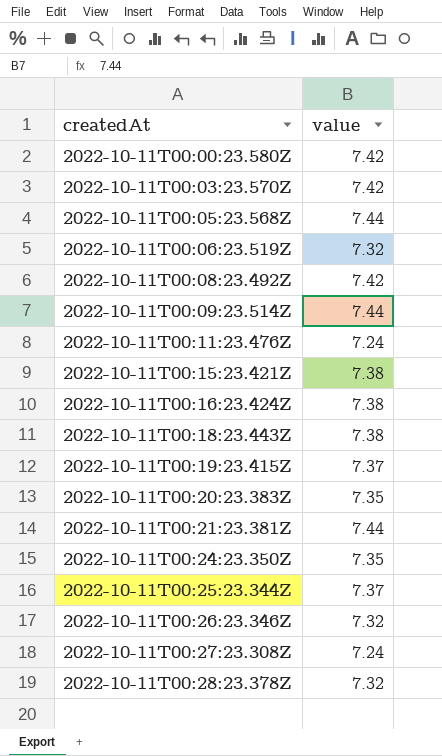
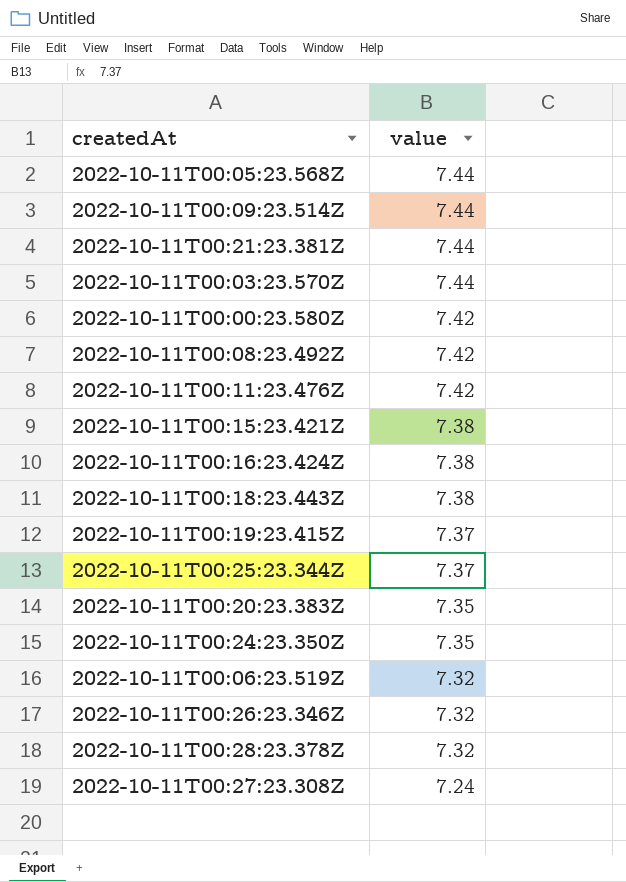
row order: createdAt ascending -> value descending
2022-10-11T00:03:23.570Z | value: 7.42 -> 7.44
2022-10-11T00:11:23.476Z | value: 7.24 -> 7.42

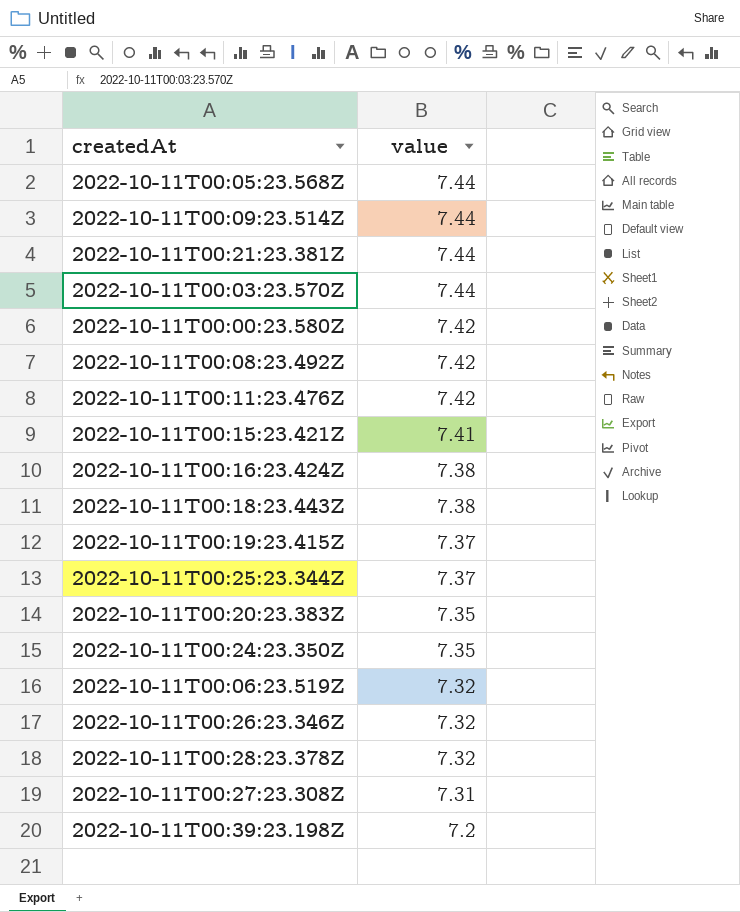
2022-10-11T00:15:23.421Z | value: 7.38 -> 7.41
2022-10-11T00:27:23.308Z | value: 7.24 -> 7.31
row 2022-10-11T00:39:23.198Z: none -> 7.2

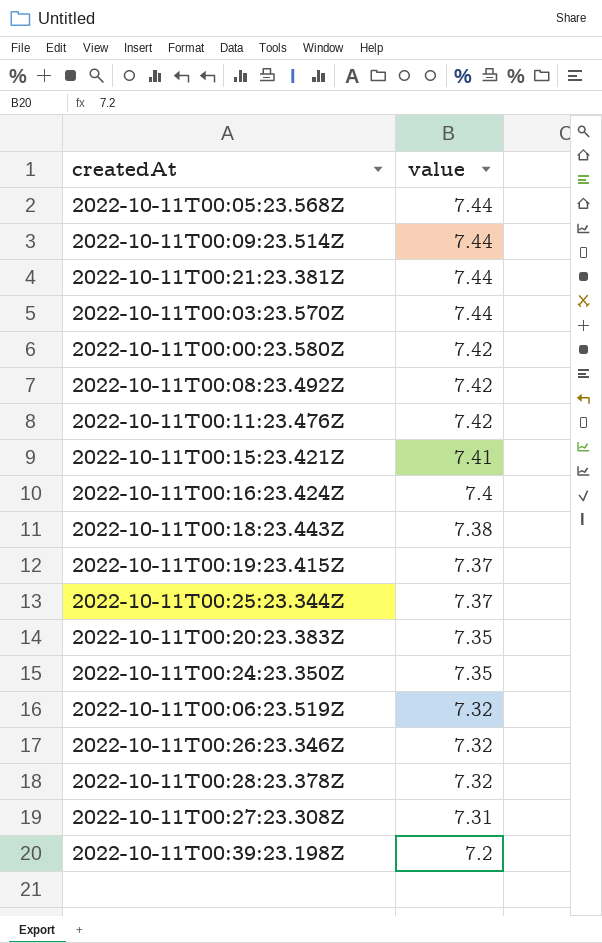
2022-10-11T00:16:23.424Z | value: 7.38 -> 7.4

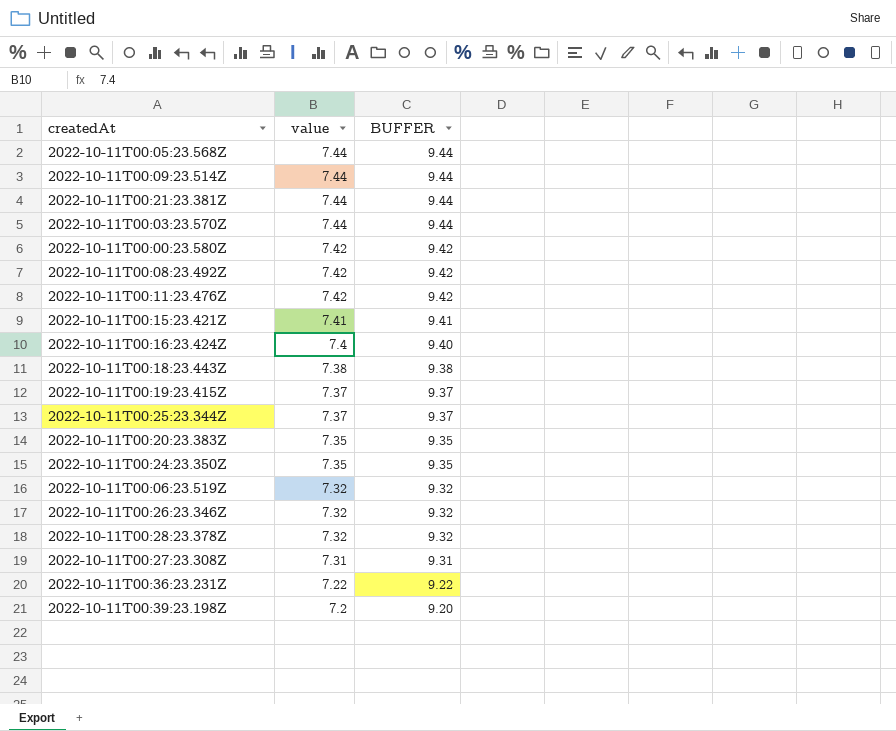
column BUFFER | formula: none -> [value] + 2
row 2022-10-11T00:36:23.231Z: none -> 7.22 | 9.22

